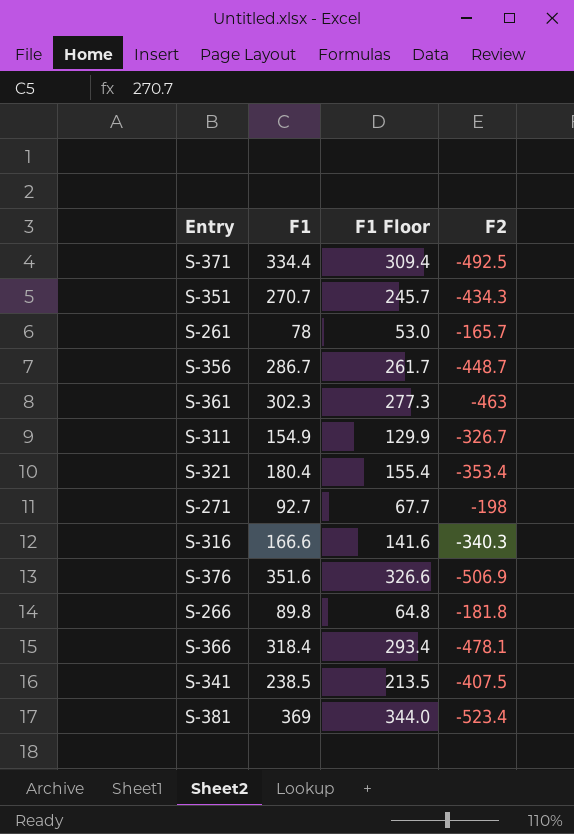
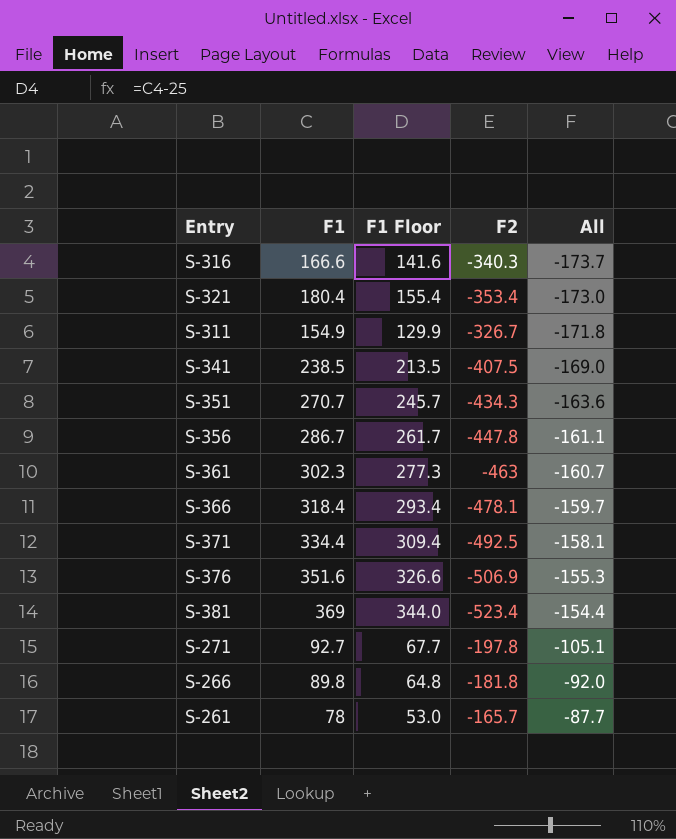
row order: none -> All ascending
column All | formula: none -> [F1] + [F2]
S-356 | F2: -448.7 -> -447.8
S-271 | F2: -198 -> -197.8

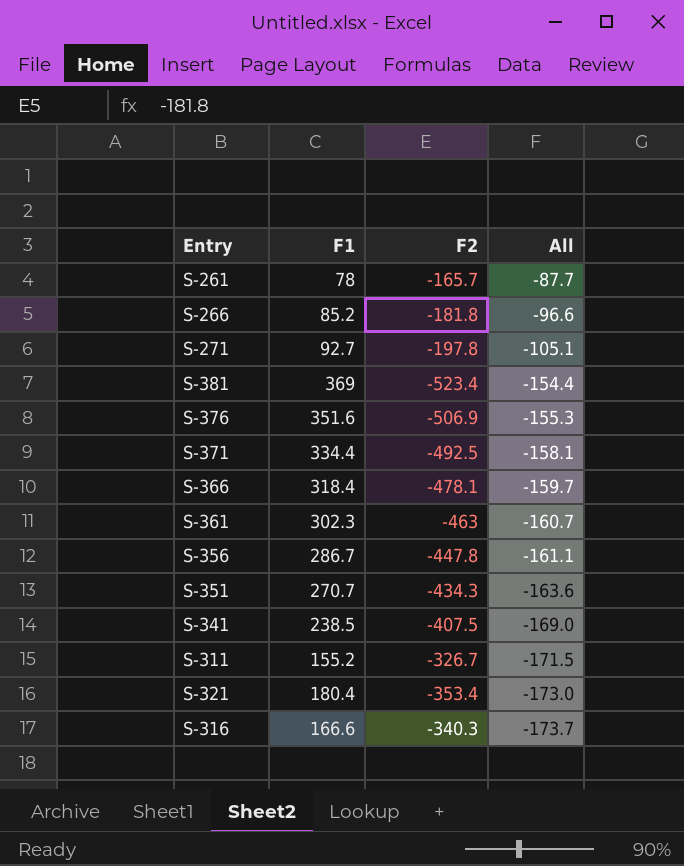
row order: All ascending -> All descending
column F1 Floor | formula: [F1] - 25 -> none
S-266 | F1: 89.8 -> 85.2
S-266 | All: -92.0 -> -96.6
S-311 | F1: 154.9 -> 155.2
S-311 | All: -171.8 -> -171.5

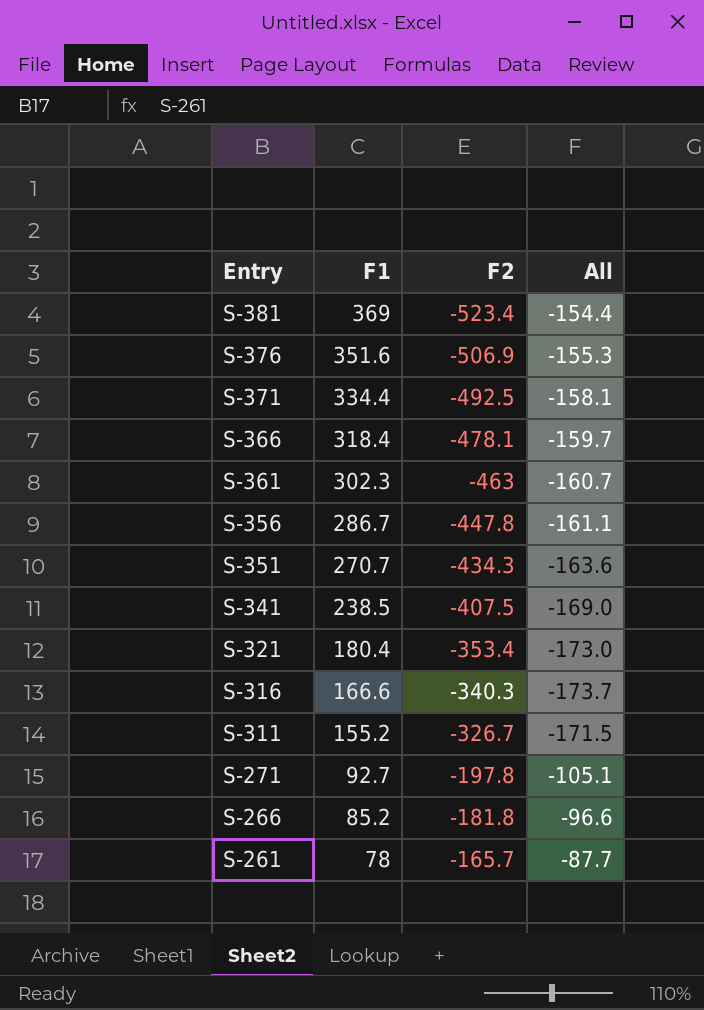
row order: All descending -> Entry descending

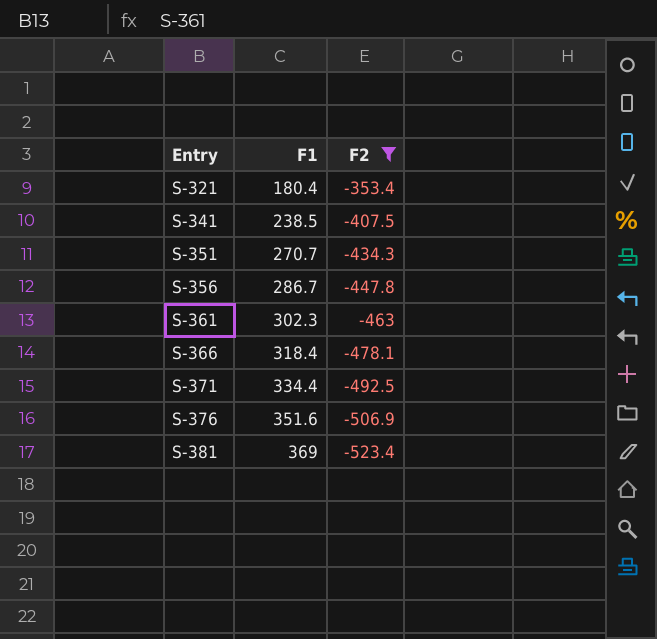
filter: none -> F2 <= -353.4
row order: Entry descending -> Entry ascending
column All | formula: [F1] + [F2] -> none

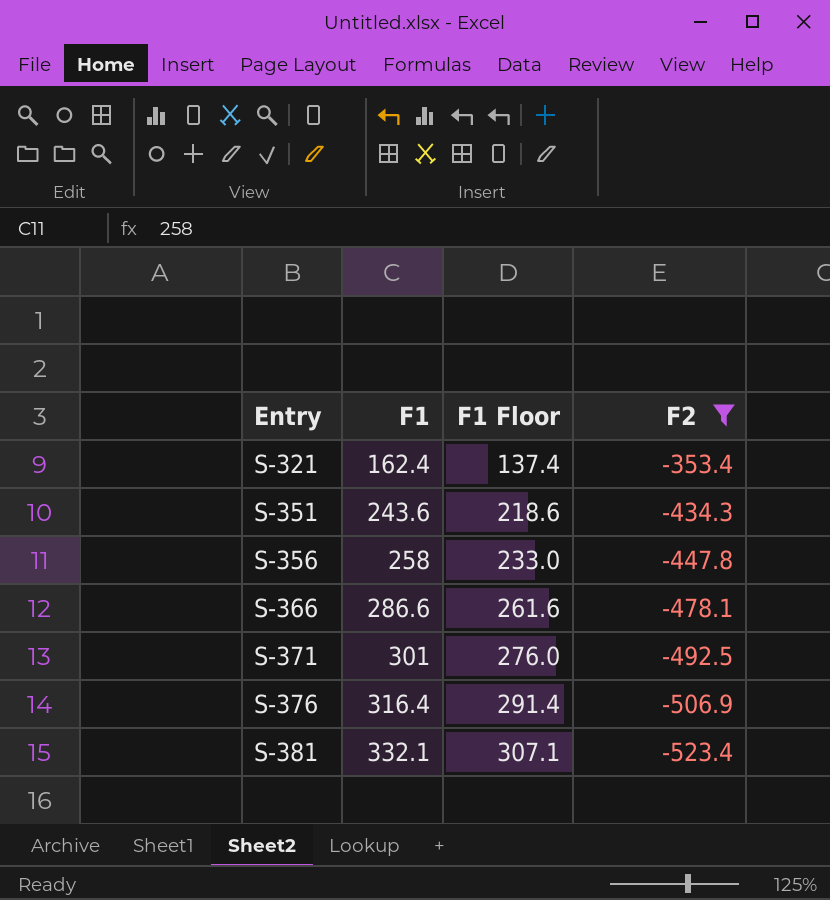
column F1 Floor | formula: none -> [F1] - 25
row S-341: 238.5 | -407.5 -> none
row S-361: 302.3 | -463 -> none
S-321 | F1: 180.4 -> 162.4
S-351 | F1: 270.7 -> 243.6
S-356 | F1: 286.7 -> 258
S-366 | F1: 318.4 -> 286.6
S-371 | F1: 334.4 -> 301
S-376 | F1: 351.6 -> 316.4
S-381 | F1: 369 -> 332.1

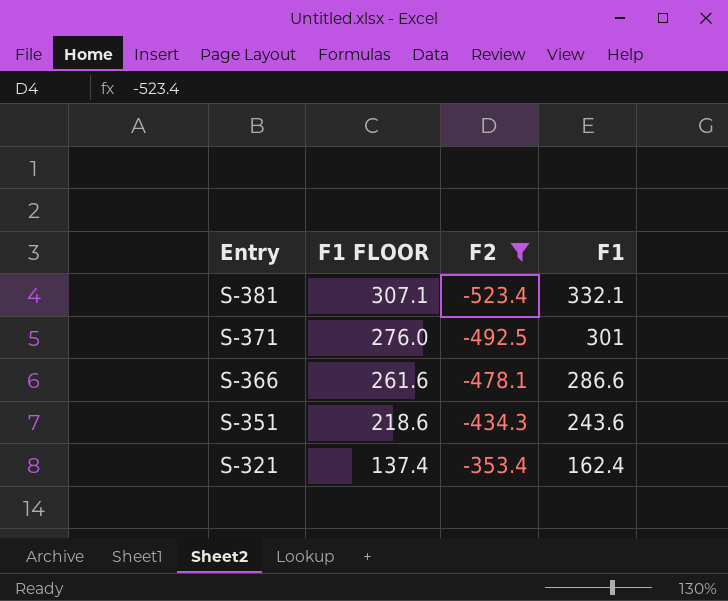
row order: Entry ascending -> Entry descending
column name: F1 Floor -> F1 FLOOR
column F1 | position: 2 -> 4
row S-356: 258 | 233.0 | -447.8 -> none
row S-376: 316.4 | 291.4 | -506.9 -> none

